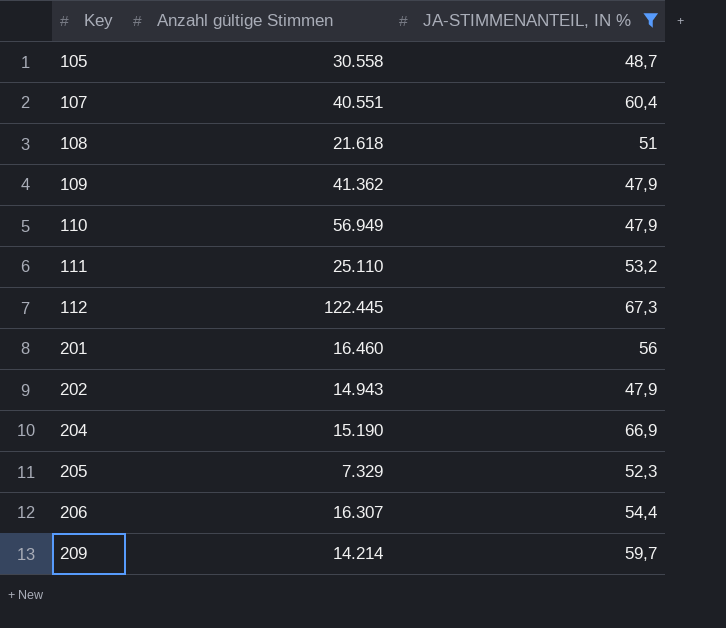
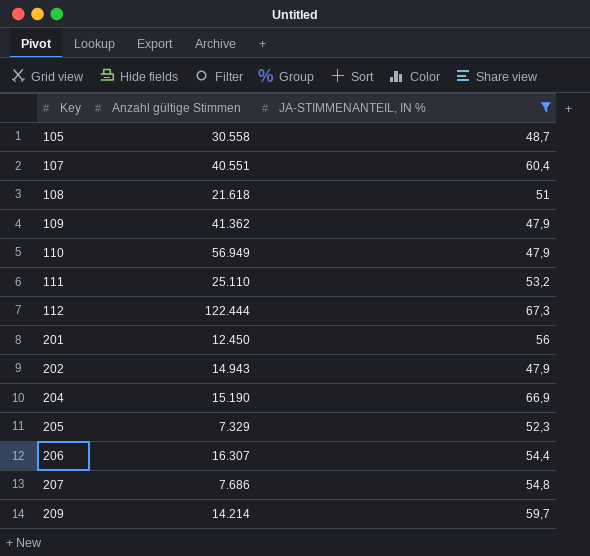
112 | Anzahl gültige Stimmen: 122.445 -> 122.444
201 | Anzahl gültige Stimmen: 16.460 -> 12.450
row 207: none -> 7.686 | 54,8

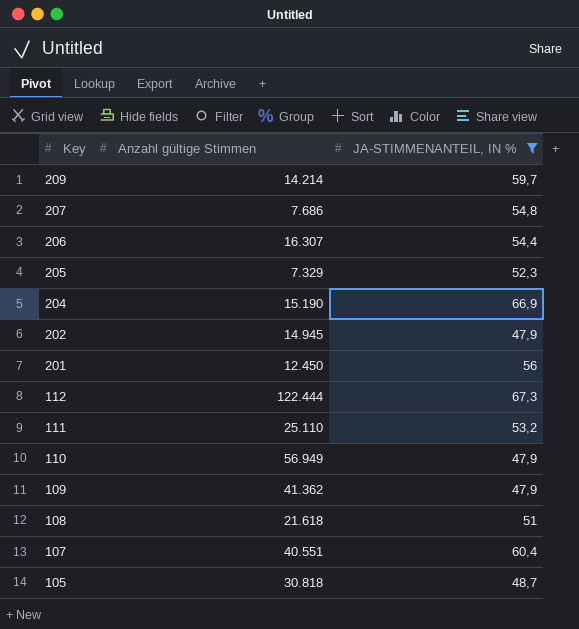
row order: Key ascending -> Key descending
202 | Anzahl gültige Stimmen: 14.943 -> 14.945
105 | Anzahl gültige Stimmen: 30.558 -> 30.818

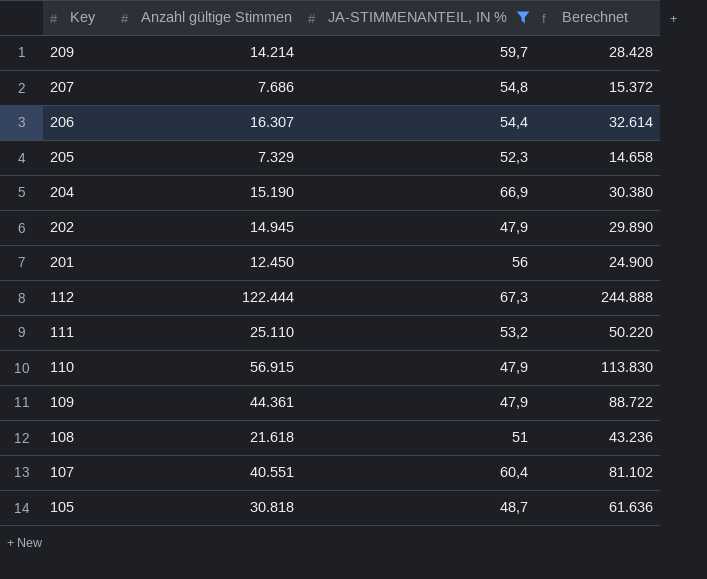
column Berechnet | formula: none -> [Anzahl gültige Stimmen] * 2
110 | Anzahl gültige Stimmen: 56.949 -> 56.915
109 | Anzahl gültige Stimmen: 41.362 -> 44.361

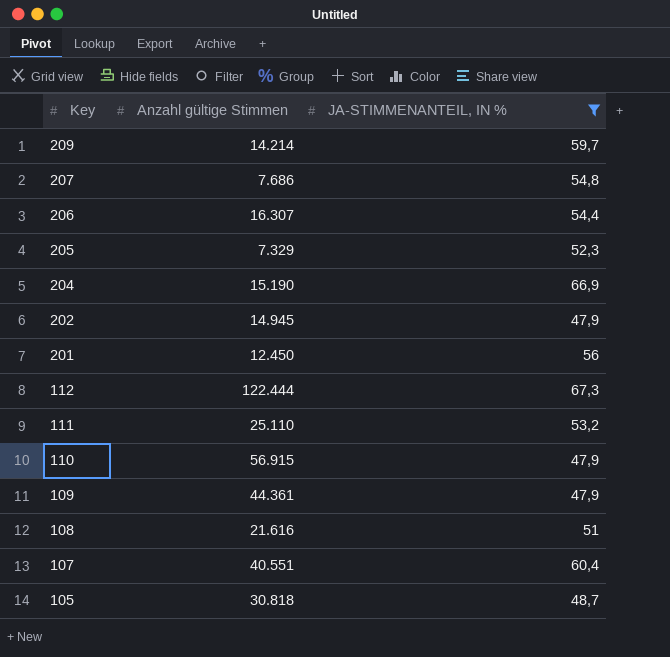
column Berechnet | formula: [Anzahl gültige Stimmen] * 2 -> none
108 | Anzahl gültige Stimmen: 21.618 -> 21.616

